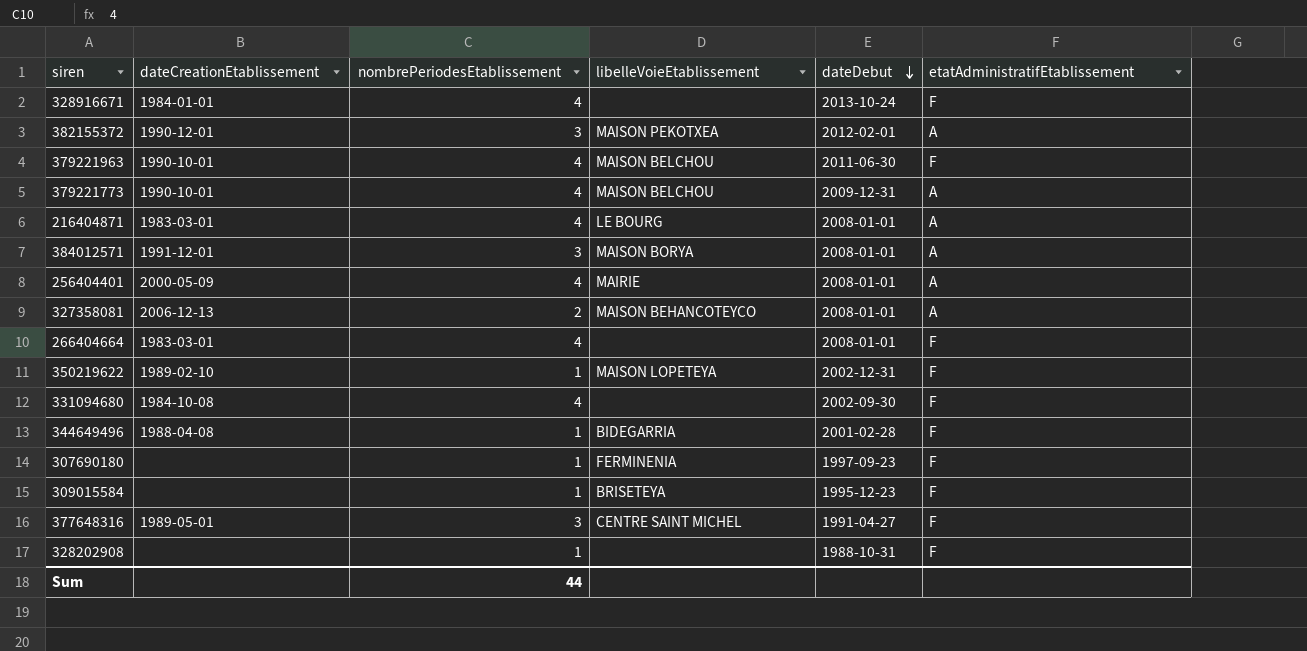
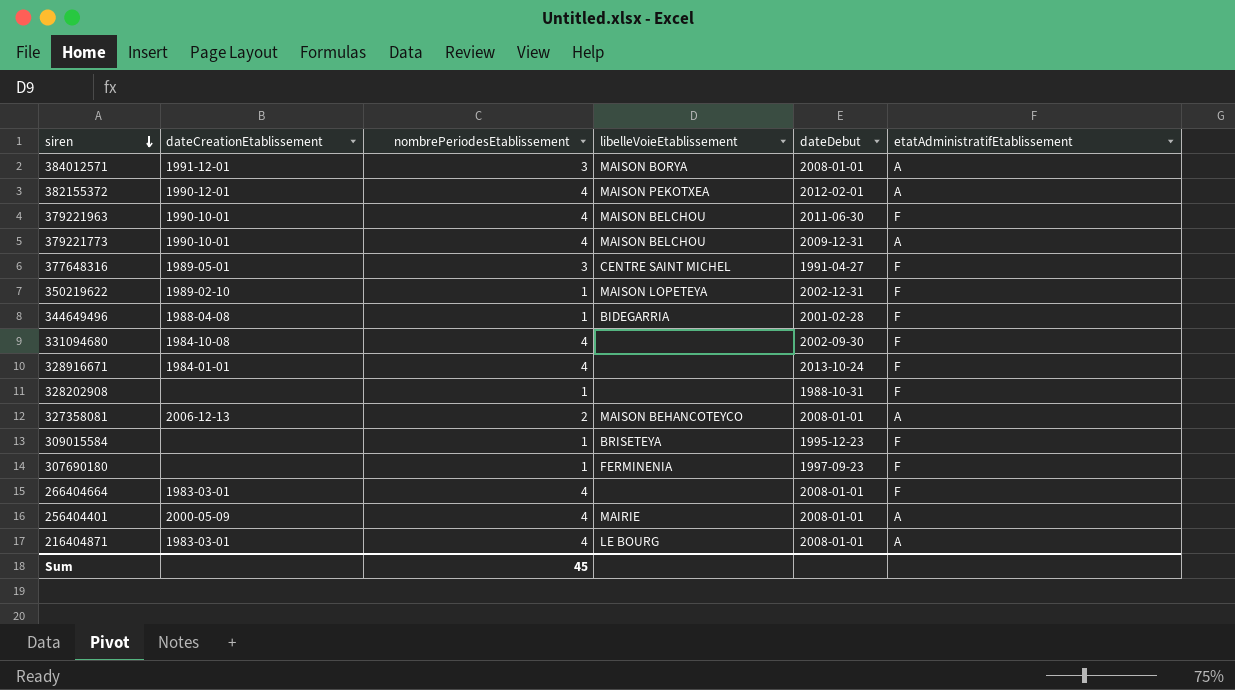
row order: dateDebut descending -> siren descending
382155372 | nombrePeriodesEtablissement: 3 -> 4
Sum | nombrePeriodesEtablissement: 44 -> 45

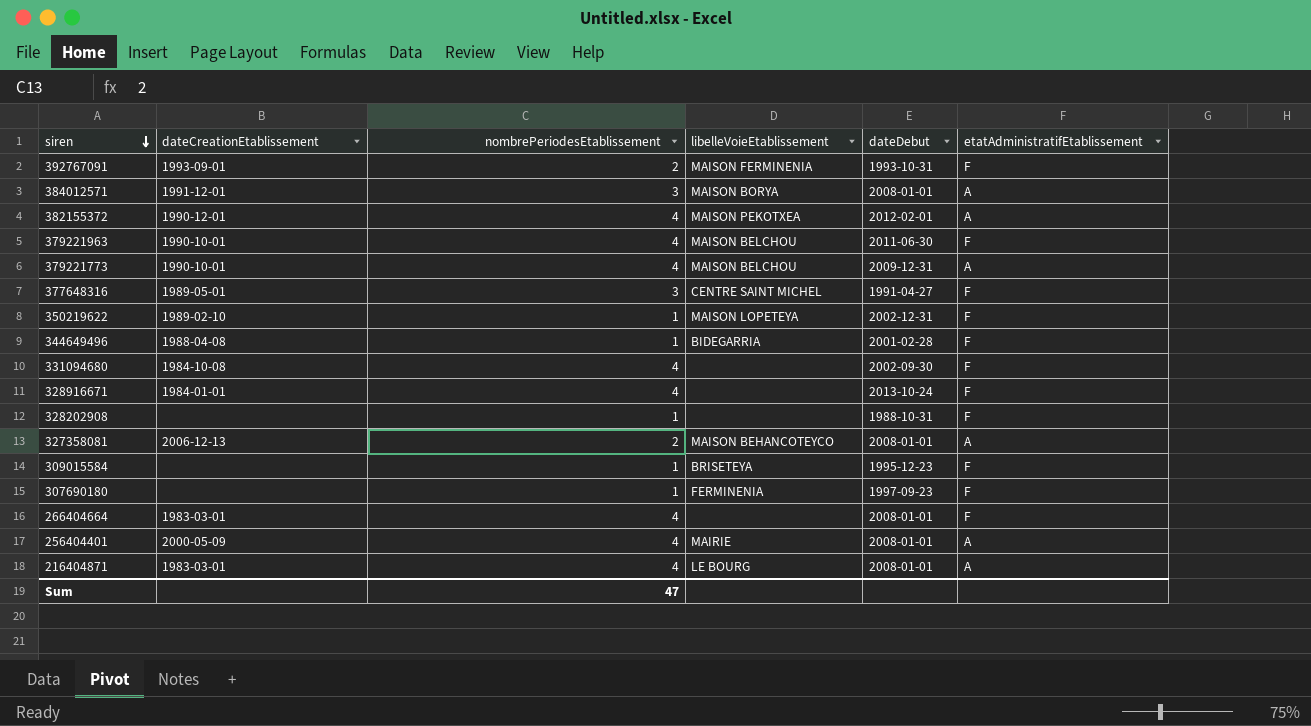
row 392767091: none -> 1993-09-01 | 2 | MAISON FERMINENIA | 1993-10-31 | F
Sum | nombrePeriodesEtablissement: 45 -> 47

